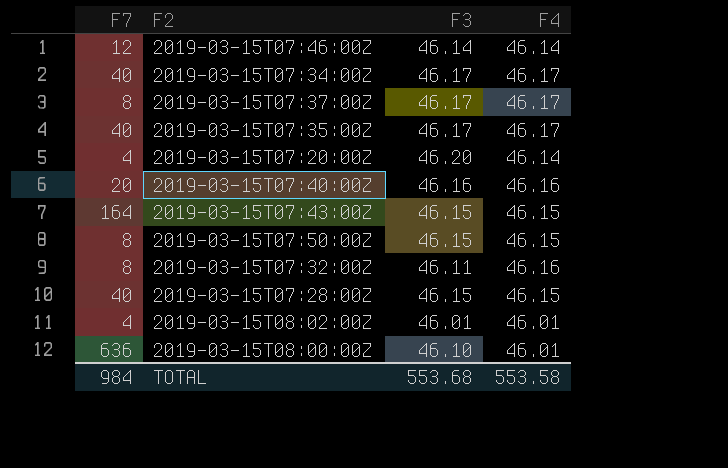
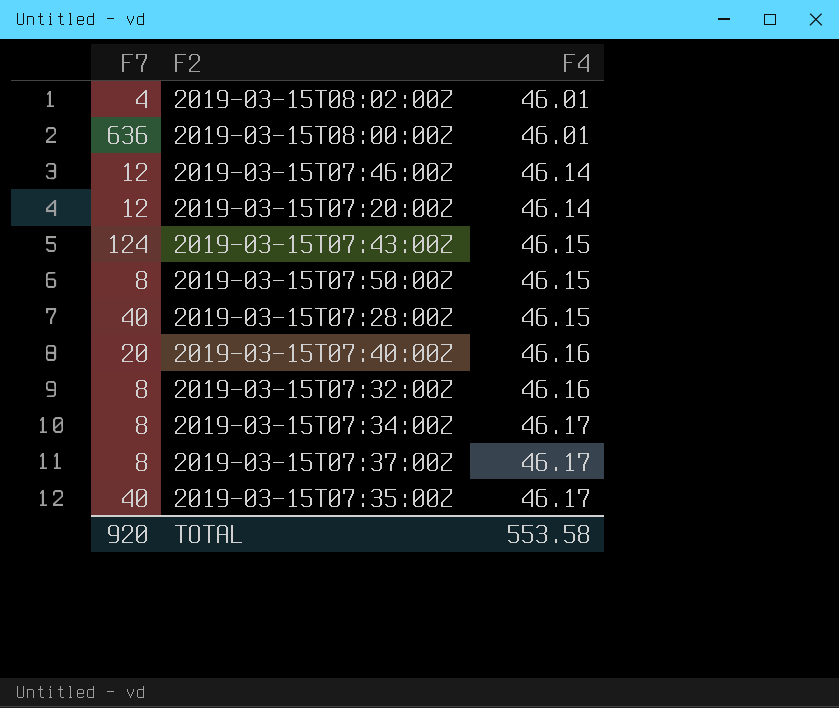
row order: none -> F4 ascending
column F3 | position: 3 -> none
2019-03-15T07:20:00Z | F7: 4 -> 12
2019-03-15T07:43:00Z | F7: 164 -> 124
2019-03-15T07:34:00Z | F7: 40 -> 8
TOTAL | F7: 984 -> 920

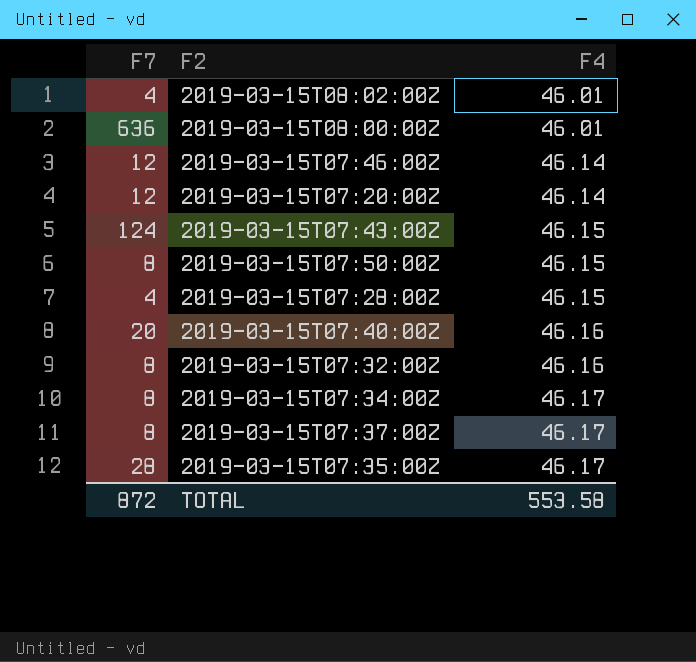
2019-03-15T07:28:00Z | F7: 40 -> 4
2019-03-15T07:35:00Z | F7: 40 -> 28
TOTAL | F7: 920 -> 872

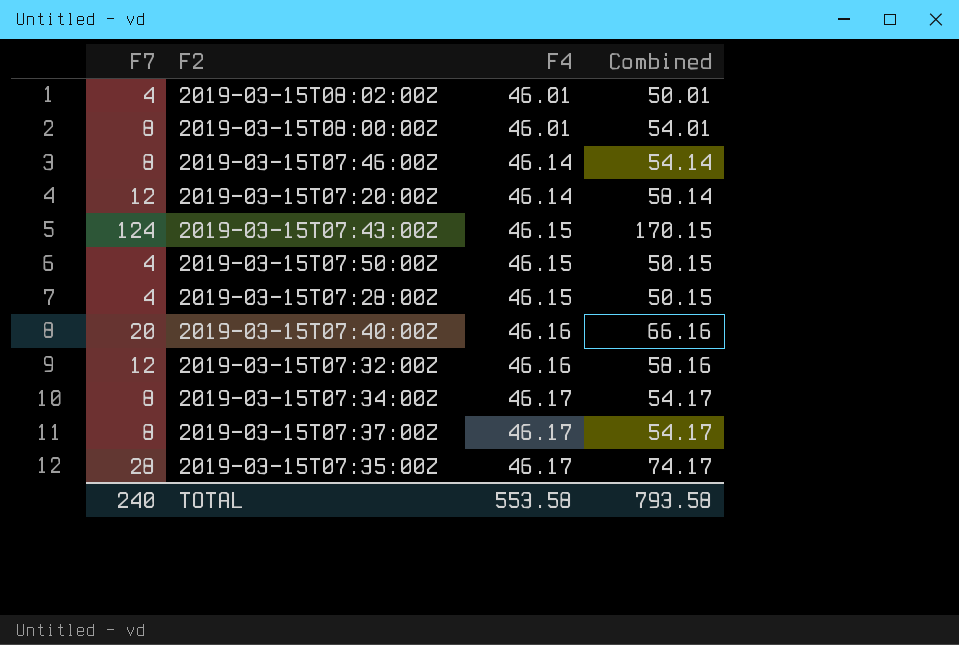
column Combined | formula: none -> [F7] + [F4]
2019-03-15T08:00:00Z | F7: 636 -> 8
2019-03-15T07:46:00Z | F7: 12 -> 8
2019-03-15T07:50:00Z | F7: 8 -> 4
2019-03-15T07:32:00Z | F7: 8 -> 12
TOTAL | F7: 872 -> 240

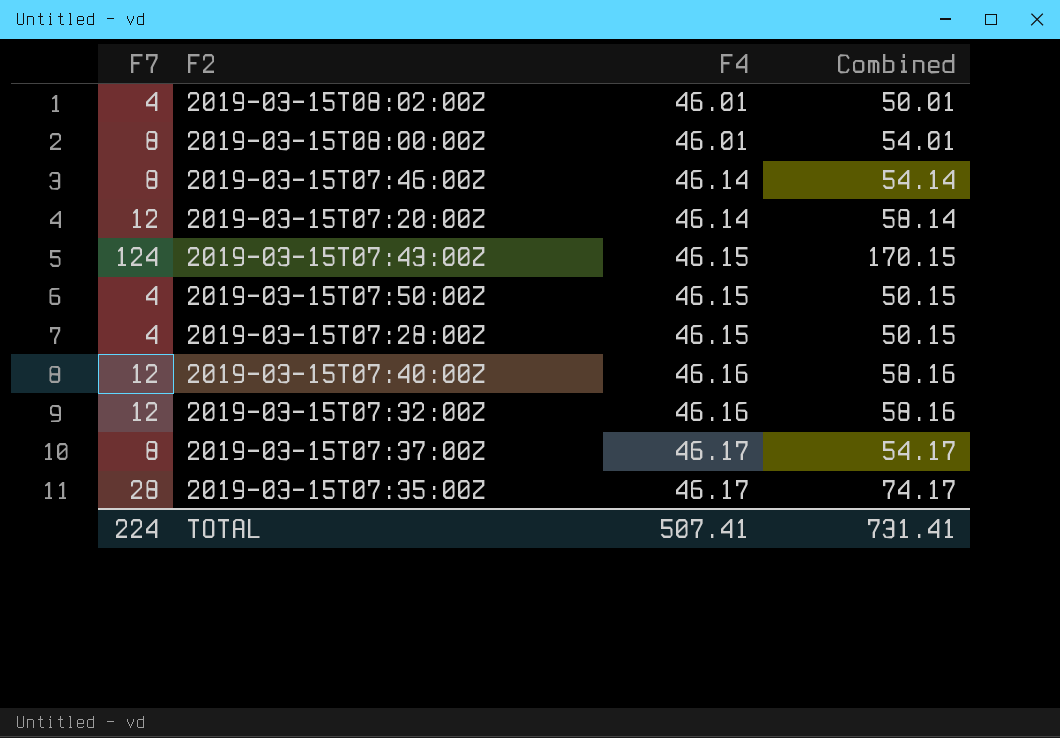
row 2019-03-15T07:34:00Z: 8 | 46.17 | 54.17 -> none
2019-03-15T07:40:00Z | F7: 20 -> 12
2019-03-15T07:40:00Z | Combined: 66.16 -> 58.16
TOTAL | F7: 240 -> 224
TOTAL | F4: 553.58 -> 507.41
TOTAL | Combined: 793.58 -> 731.41

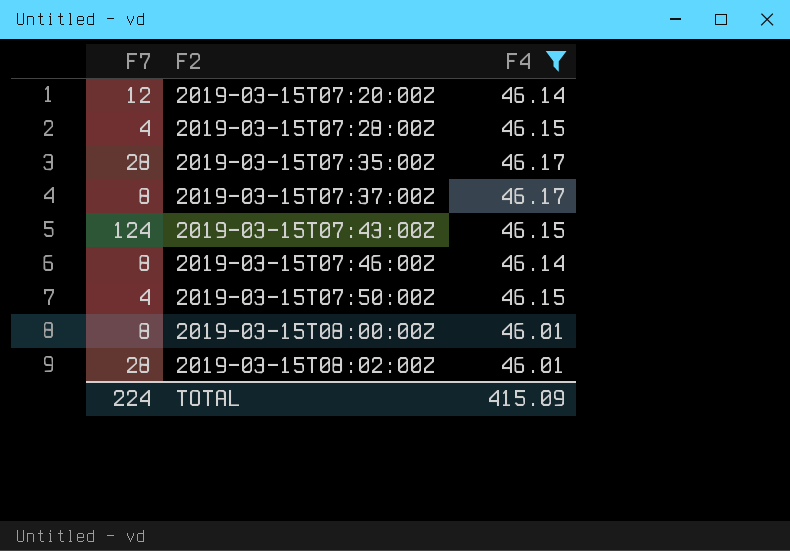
filter: none -> F4 != 46.16
row order: F4 ascending -> F2 ascending
column Combined | formula: [F7] + [F4] -> none
2019-03-15T08:02:00Z | F7: 4 -> 28
TOTAL | F4: 507.41 -> 415.09

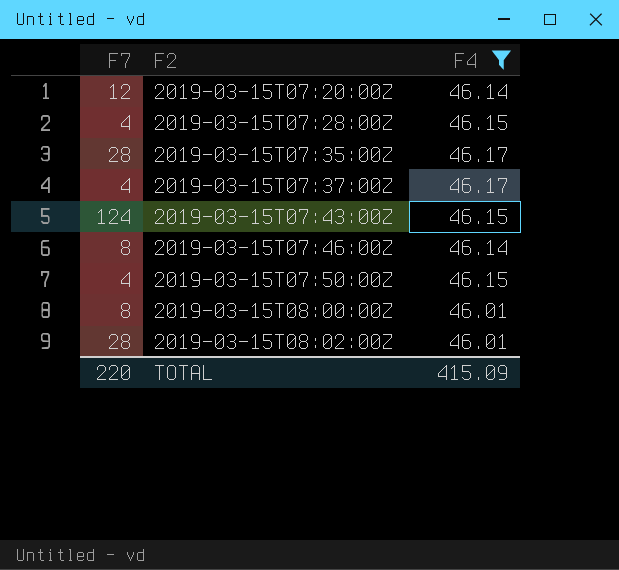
2019-03-15T07:37:00Z | F7: 8 -> 4
TOTAL | F7: 224 -> 220

